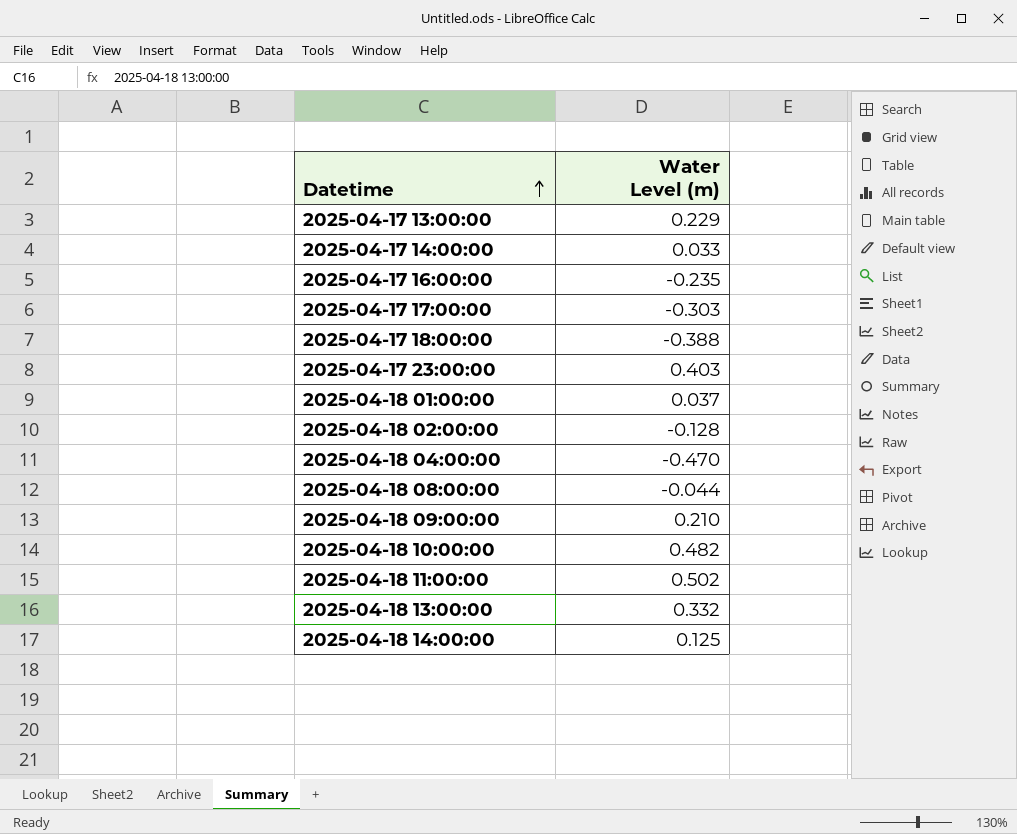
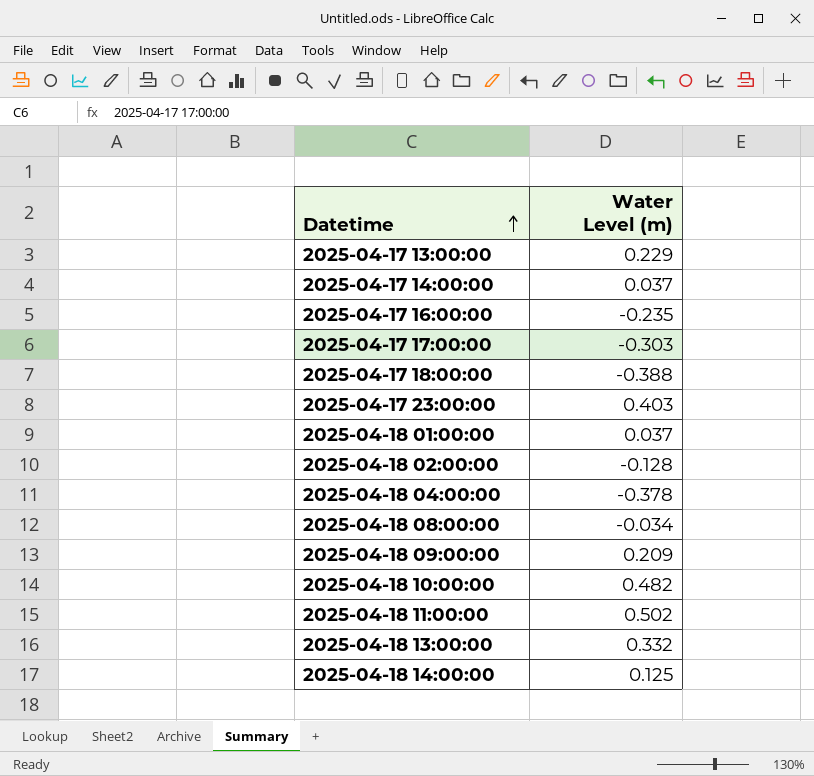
2025-04-17 14:00:00 | Water Level (m): 0.033 -> 0.037
2025-04-18 04:00:00 | Water Level (m): -0.470 -> -0.378
2025-04-18 08:00:00 | Water Level (m): -0.044 -> -0.034
2025-04-18 09:00:00 | Water Level (m): 0.210 -> 0.209

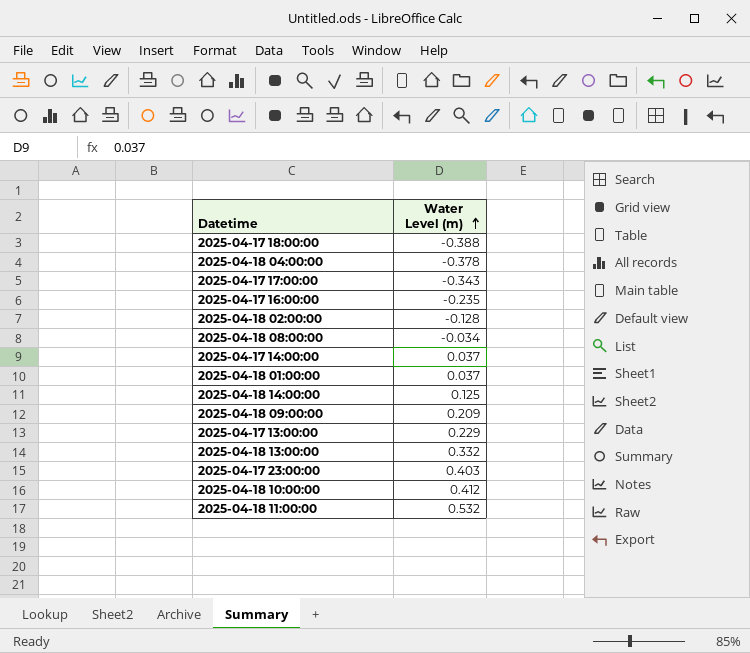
row order: Datetime ascending -> Water Level (m) ascending
2025-04-17 17:00:00 | Water Level (m): -0.303 -> -0.343
2025-04-18 10:00:00 | Water Level (m): 0.482 -> 0.412
2025-04-18 11:00:00 | Water Level (m): 0.502 -> 0.532

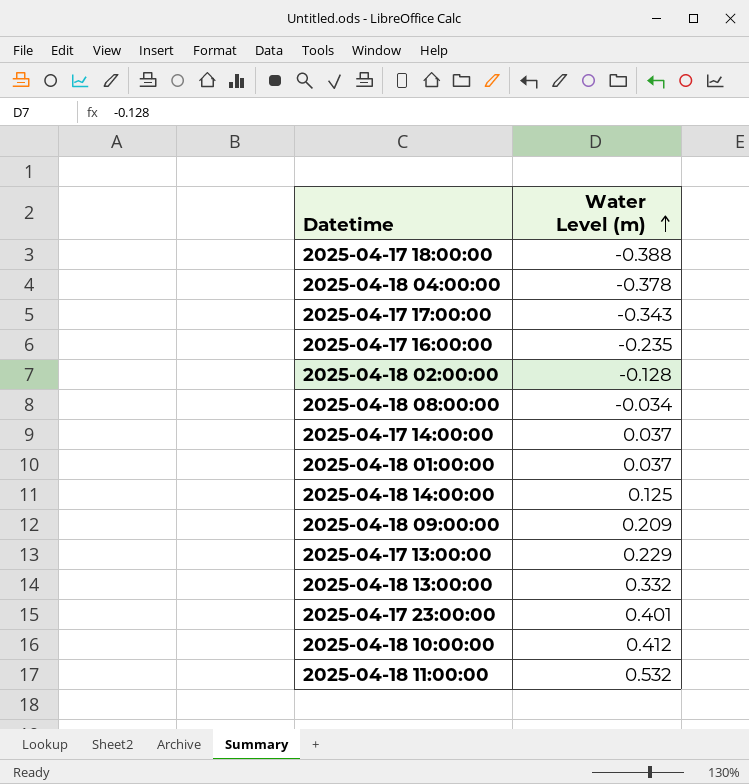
2025-04-17 23:00:00 | Water Level (m): 0.403 -> 0.401

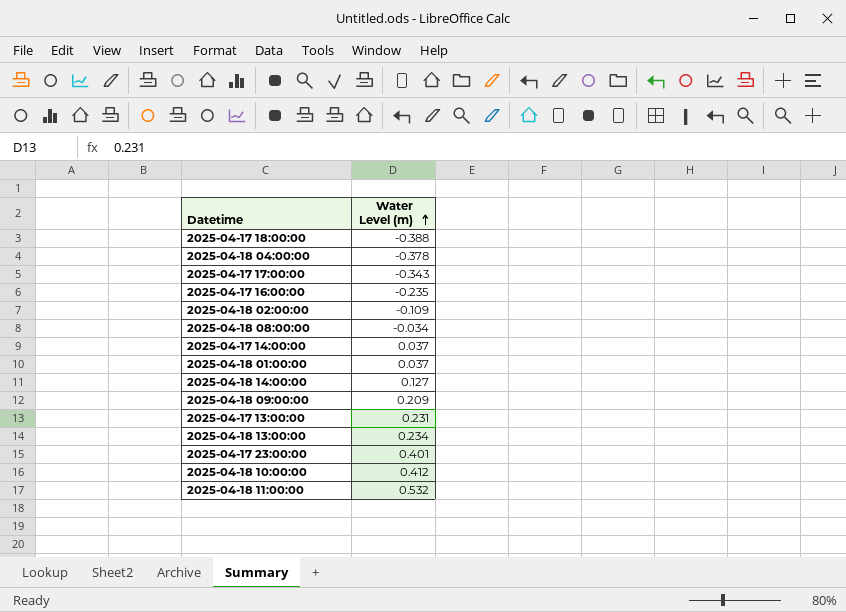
2025-04-18 02:00:00 | Water Level (m): -0.128 -> -0.109
2025-04-18 14:00:00 | Water Level (m): 0.125 -> 0.127
2025-04-17 13:00:00 | Water Level (m): 0.229 -> 0.231
2025-04-18 13:00:00 | Water Level (m): 0.332 -> 0.234

